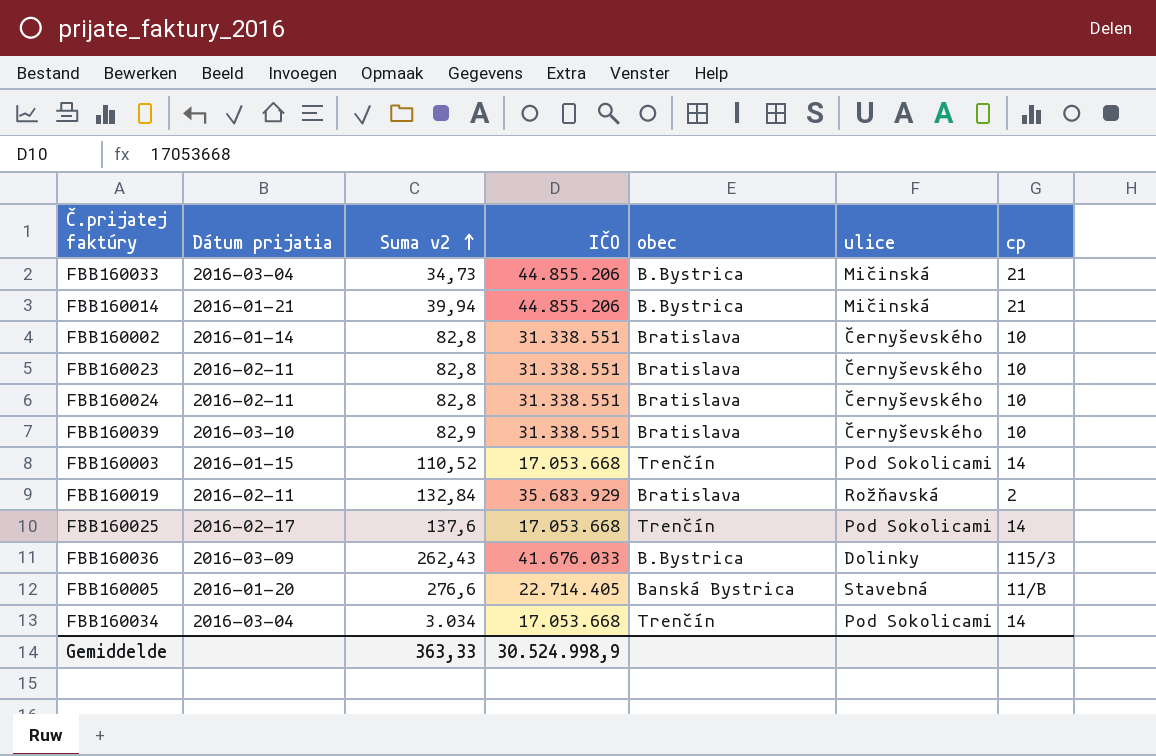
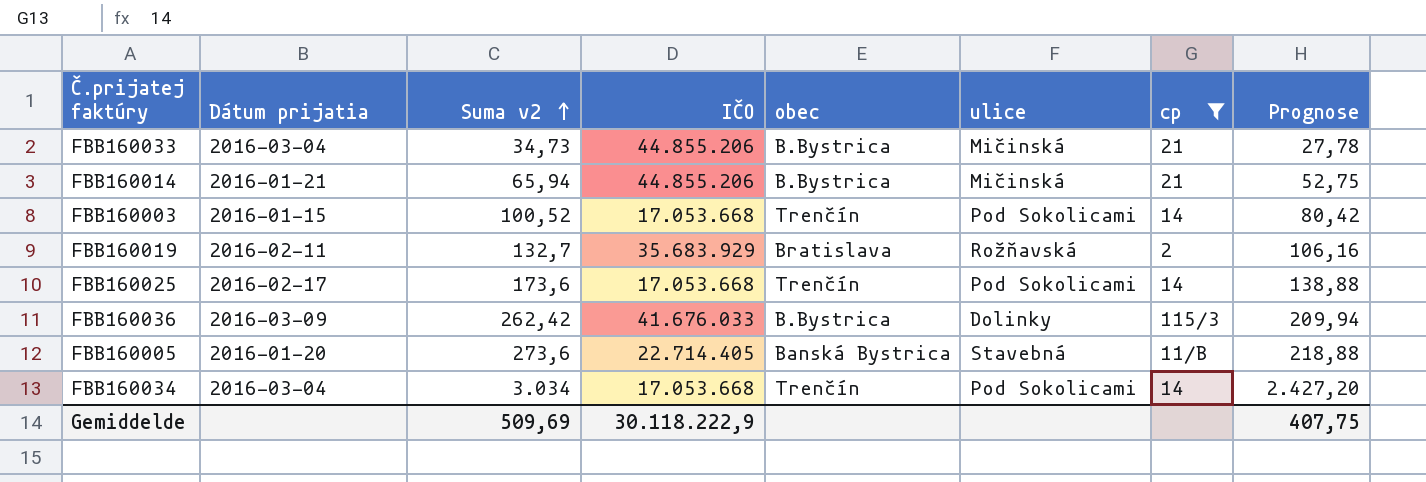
filter: none -> cp != 10
column Prognose | formula: none -> [Suma v2] * 0,8
FBB160014 | Suma v2: 39,94 -> 65,94
FBB160003 | Suma v2: 110,52 -> 100,52
FBB160019 | Suma v2: 132,84 -> 132,7
FBB160025 | Suma v2: 137,6 -> 173,6
FBB160036 | Suma v2: 262,43 -> 262,42
FBB160005 | Suma v2: 276,6 -> 273,6
Gemiddelde | Suma v2: 363,33 -> 509,69
Gemiddelde | IČO: 30.524.998,9 -> 30.118.222,9

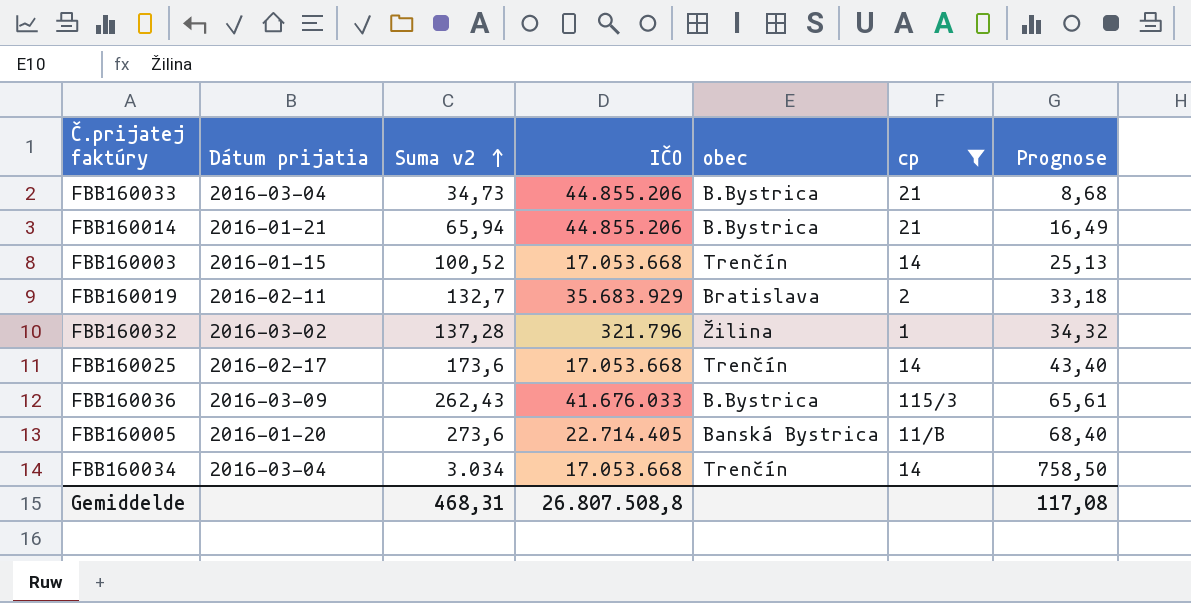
column ulice | position: 6 -> none
column Prognose | formula: [Suma v2] * 0,8 -> [Suma v2] * 0,25
row FBB160032: none -> 2016-03-02 | 137,28 | 321.796 | Žilina | 1 | 34,32
FBB160036 | Suma v2: 262,42 -> 262,43
Gemiddelde | Suma v2: 509,69 -> 468,31
Gemiddelde | IČO: 30.118.222,9 -> 26.807.508,8
Gemiddelde | Prognose: 407,75 -> 117,08

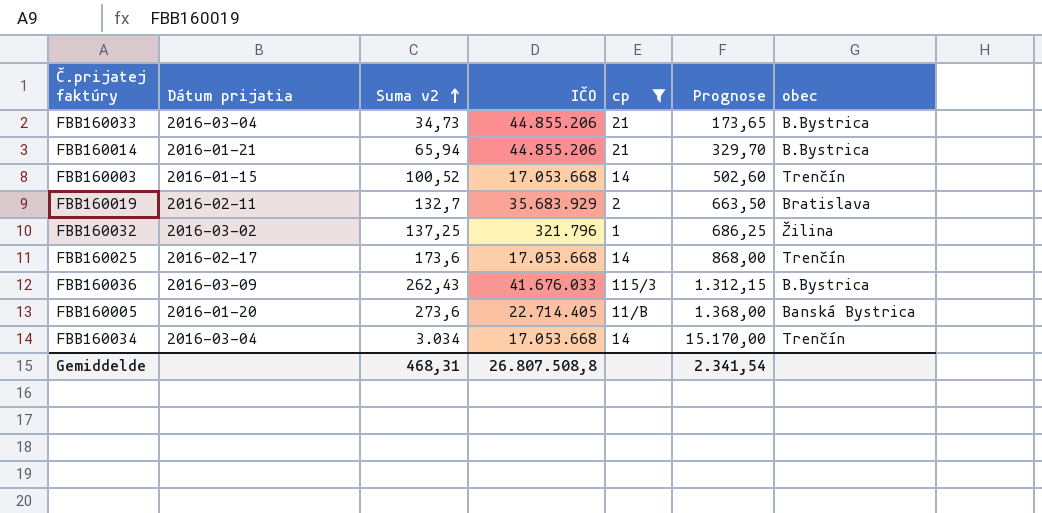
column Prognose | formula: [Suma v2] * 0,25 -> [Suma v2] * 5
column obec | position: 5 -> 7
FBB160032 | Suma v2: 137,28 -> 137,25
Gemiddelde | Prognose: 117,08 -> 2.341,54

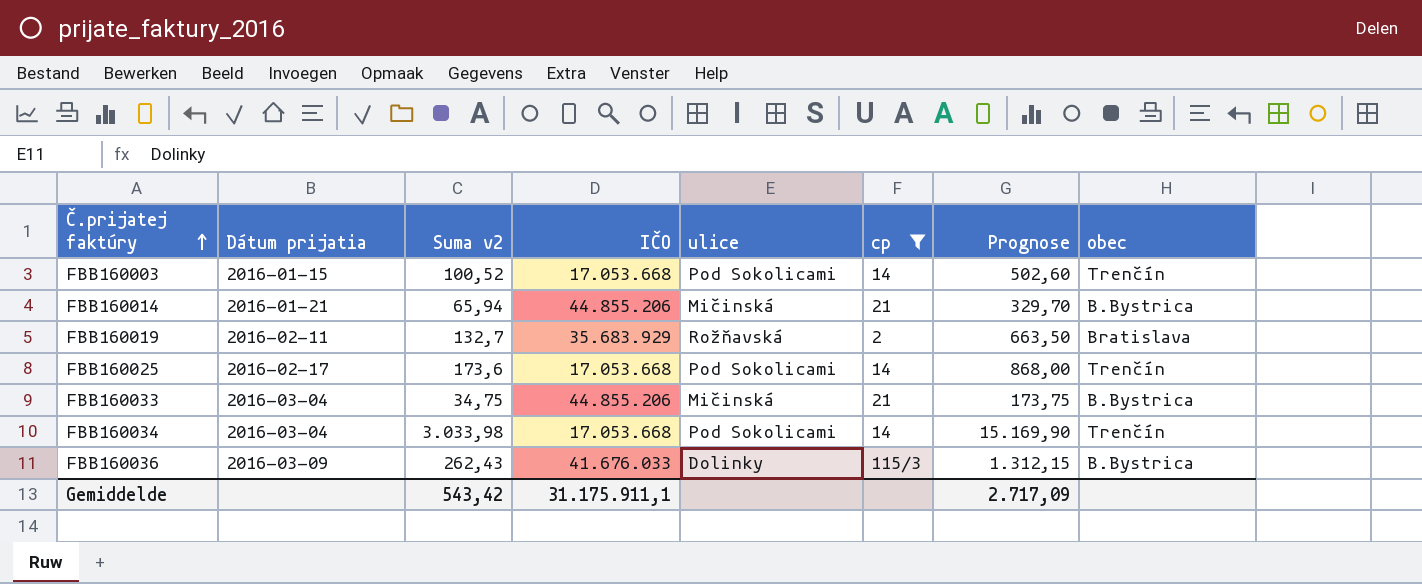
row order: Suma v2 ascending -> Č.prijatej faktúry ascending
column ulice | position: none -> 5
row FBB160032: 2016-03-02 | 137,25 | 321.796 | 1 | 686,25 | Žilina -> none
row FBB160005: 2016-01-20 | 273,6 | 22.714.405 | 11/B | 1.368,00 | Banská Bystrica -> none
FBB160033 | Suma v2: 34,73 -> 34,75
FBB160033 | Prognose: 173,65 -> 173,75
FBB160034 | Suma v2: 3.034 -> 3.033,98
FBB160034 | Prognose: 15.170,00 -> 15.169,90
Gemiddelde | Suma v2: 468,31 -> 543,42
Gemiddelde | IČO: 26.807.508,8 -> 31.175.911,1
Gemiddelde | Prognose: 2.341,54 -> 2.717,09

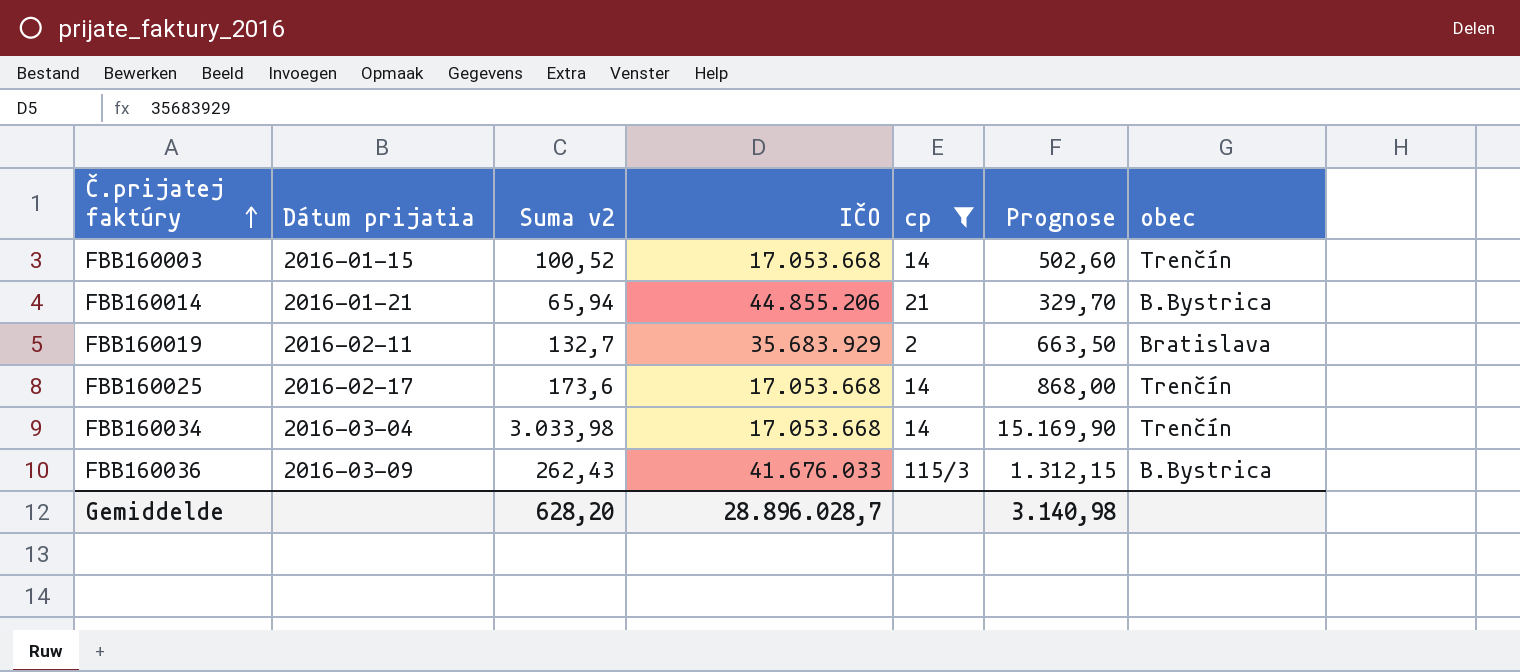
column ulice | position: 5 -> none
row FBB160033: 2016-03-04 | 34,75 | 44.855.206 | Mičinská | 21 | 173,75 | B.Bystrica -> none
Gemiddelde | Suma v2: 543,42 -> 628,20
Gemiddelde | IČO: 31.175.911,1 -> 28.896.028,7
Gemiddelde | Prognose: 2.717,09 -> 3.140,98

